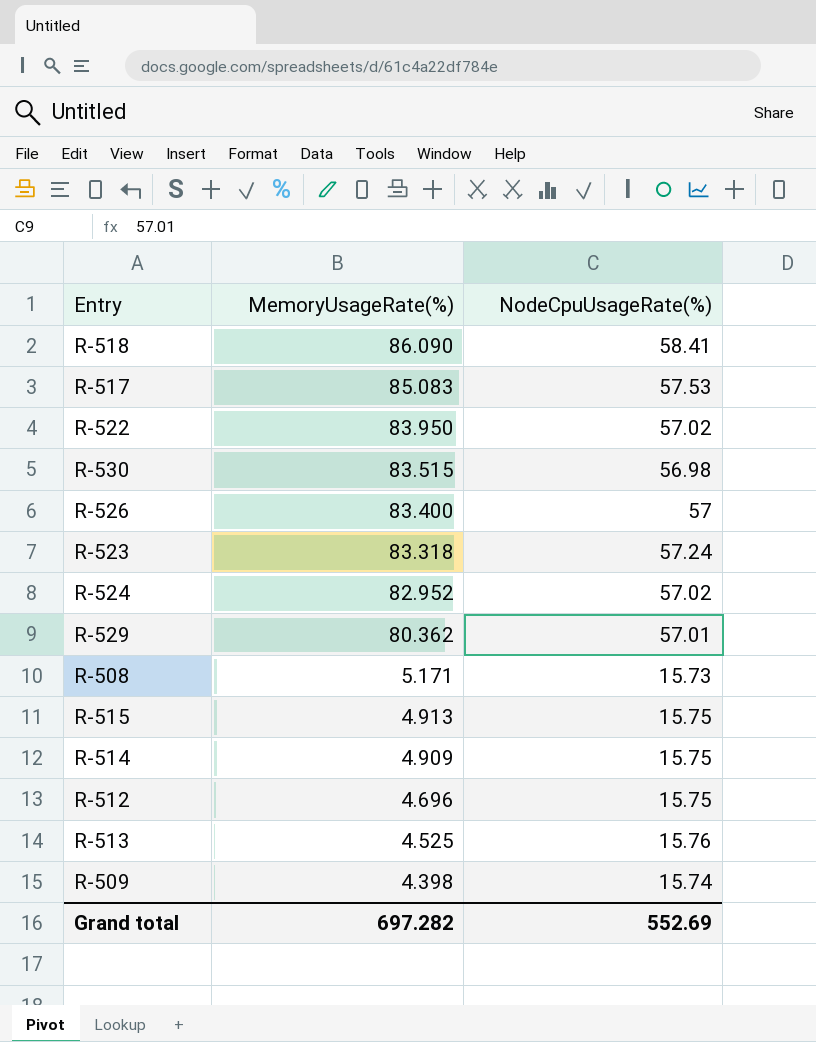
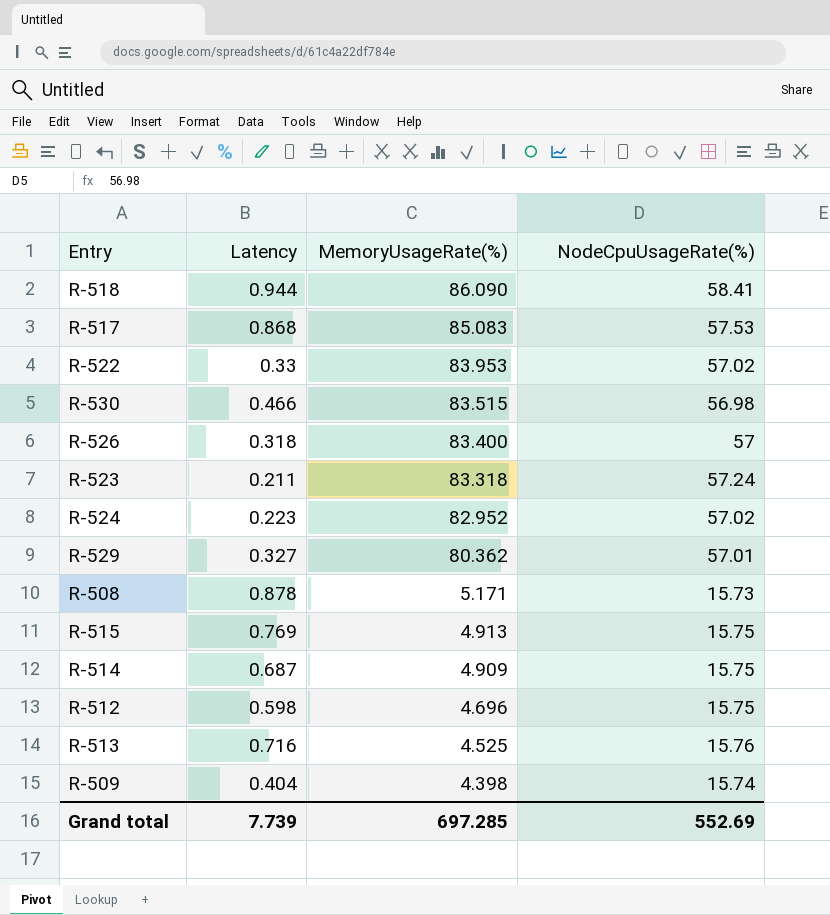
column Latency | position: none -> 2
R-522 | MemoryUsageRate(%): 83.950 -> 83.953
Grand total | MemoryUsageRate(%): 697.282 -> 697.285

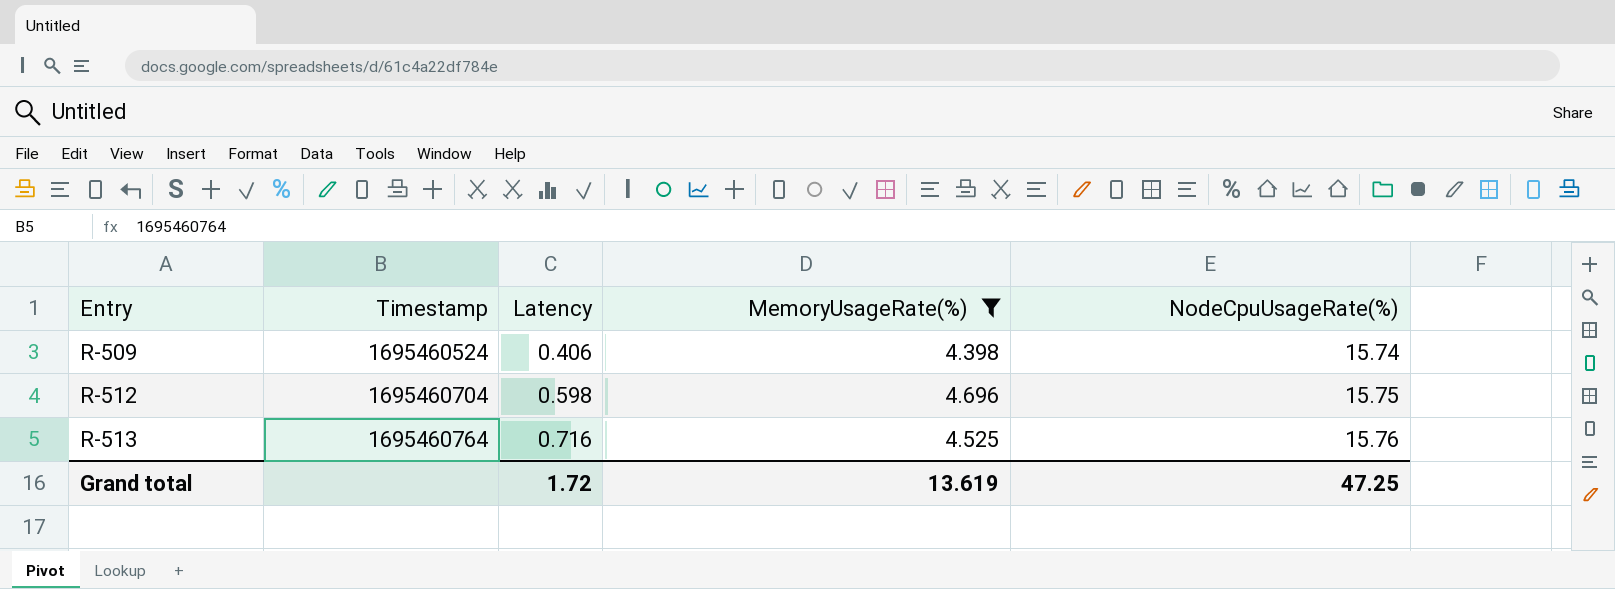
filter: none -> MemoryUsageRate(%) <= 4.696
row order: MemoryUsageRate(%) descending -> Entry ascending
column Timestamp | position: none -> 2
R-509 | Latency: 0.404 -> 0.406
Grand total | Latency: 7.739 -> 1.72
Grand total | MemoryUsageRate(%): 697.285 -> 13.619
Grand total | NodeCpuUsageRate(%): 552.69 -> 47.25

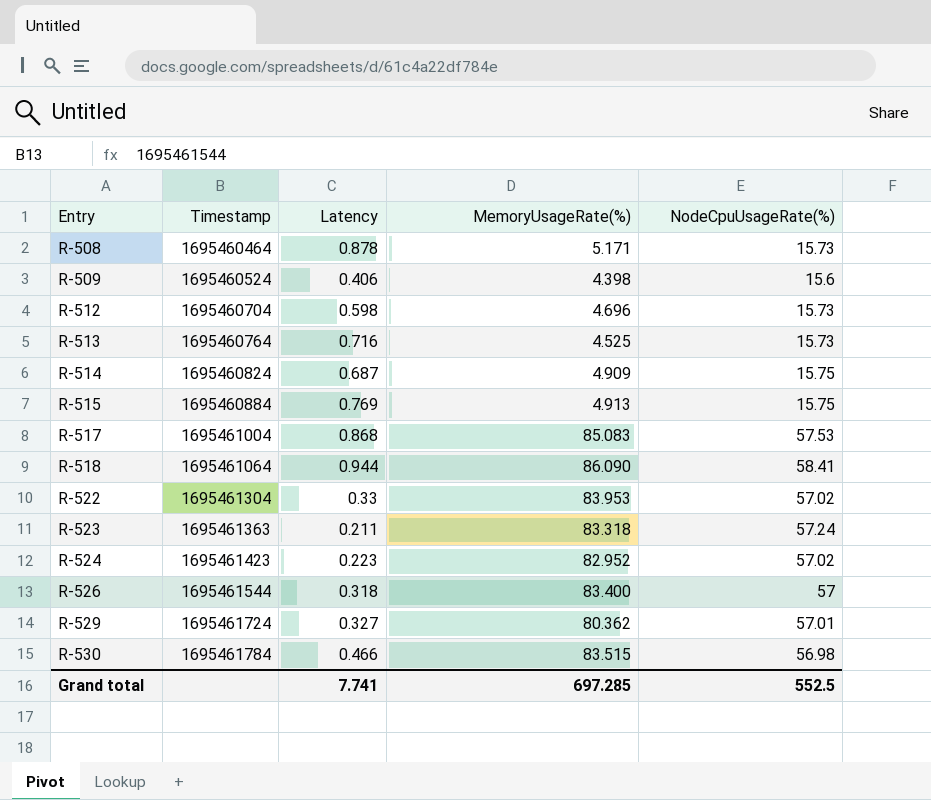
filter: MemoryUsageRate(%) <= 4.696 -> none
R-509 | NodeCpuUsageRate(%): 15.74 -> 15.6
R-512 | NodeCpuUsageRate(%): 15.75 -> 15.73
R-513 | NodeCpuUsageRate(%): 15.76 -> 15.73
Grand total | Latency: 1.72 -> 7.741
Grand total | MemoryUsageRate(%): 13.619 -> 697.285
Grand total | NodeCpuUsageRate(%): 47.25 -> 552.5

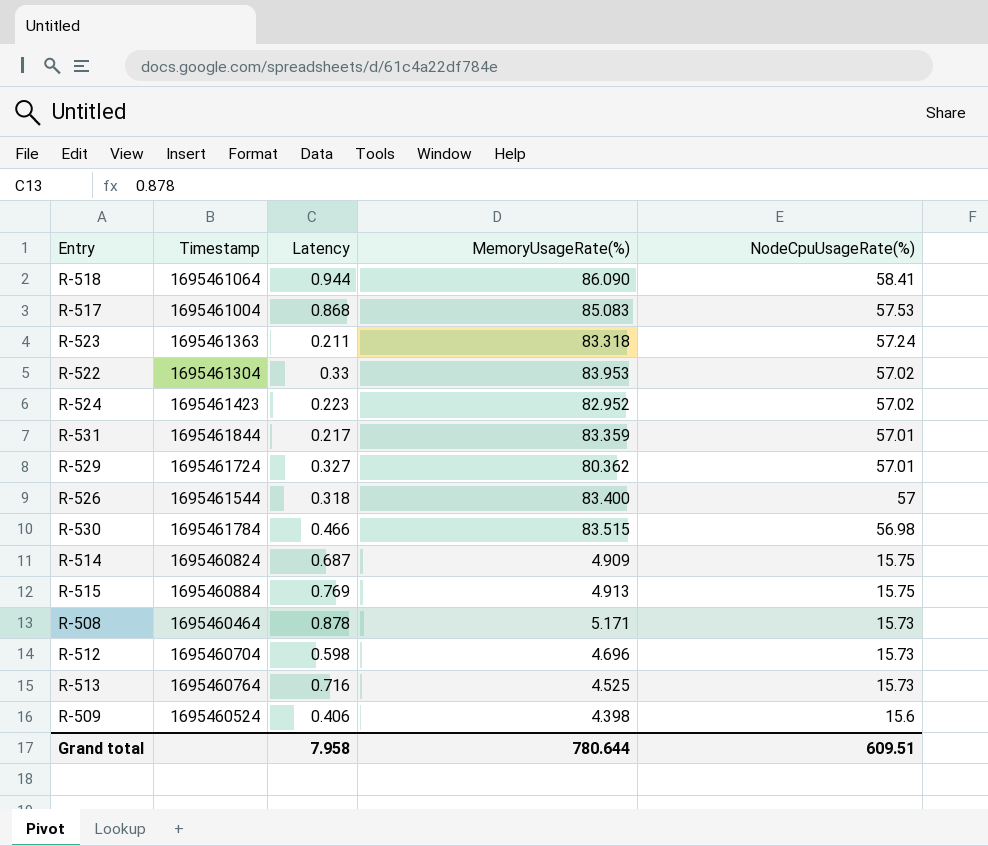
row order: Entry ascending -> NodeCpuUsageRate(%) descending
row R-531: none -> 1695461844 | 0.217 | 83.359 | 57.01
Grand total | Latency: 7.741 -> 7.958
Grand total | MemoryUsageRate(%): 697.285 -> 780.644
Grand total | NodeCpuUsageRate(%): 552.5 -> 609.51

